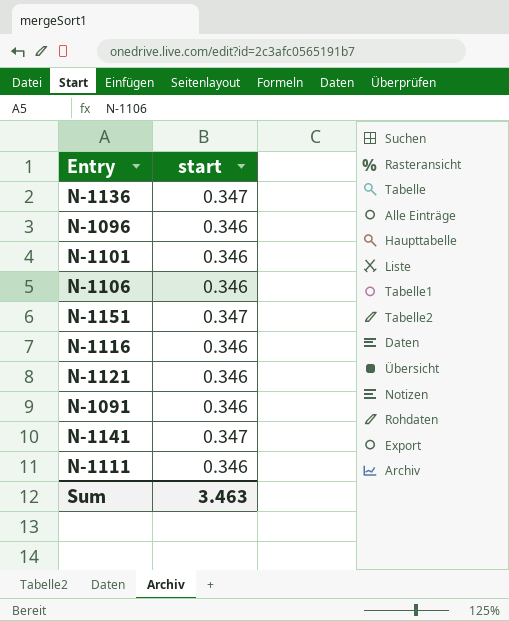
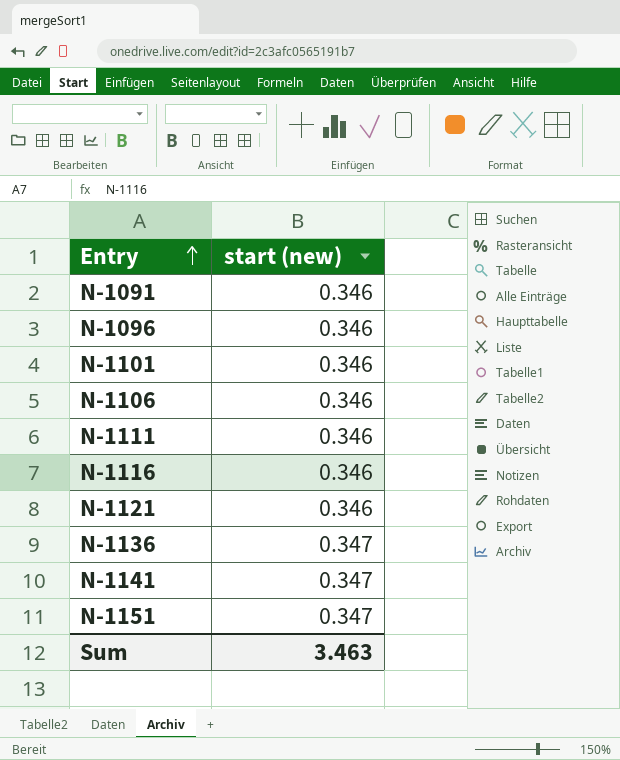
row order: none -> Entry ascending
column name: start -> start (new)

